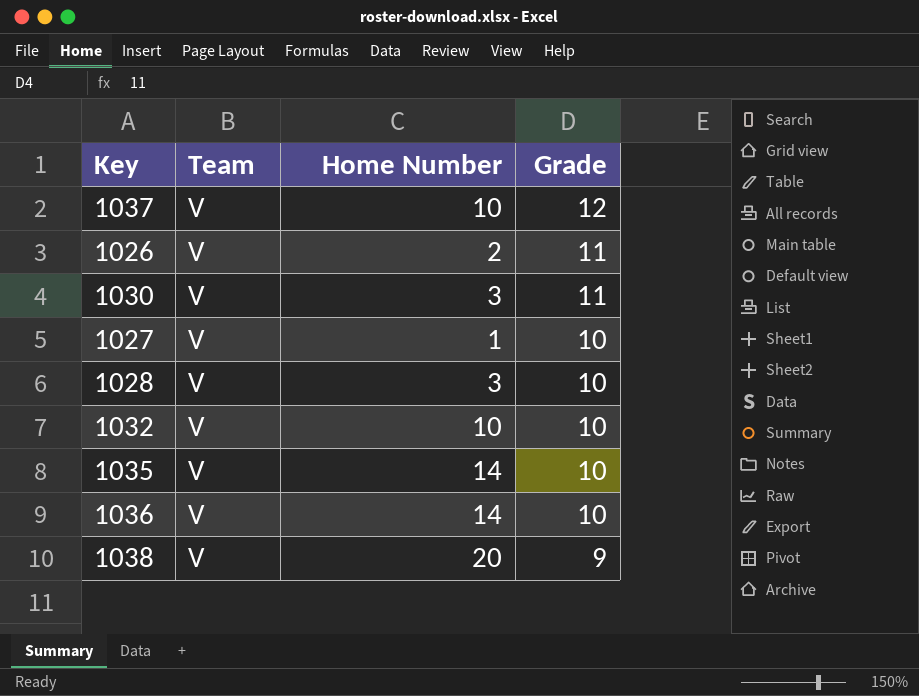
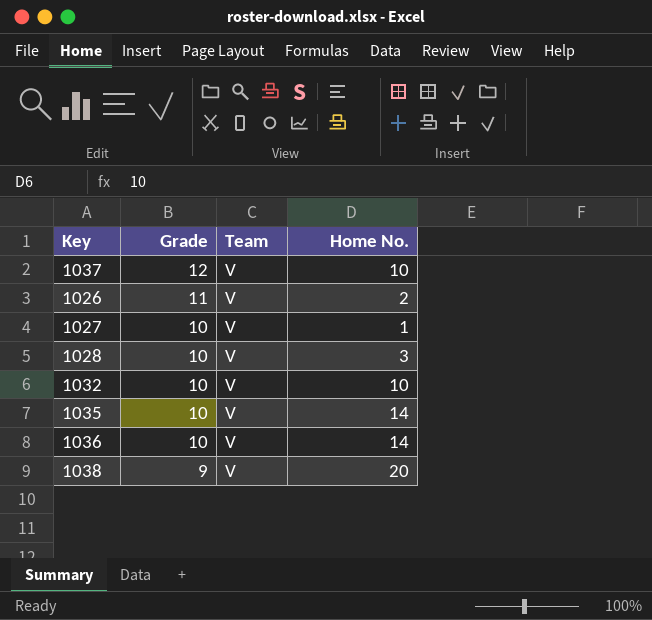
column Grade | position: 4 -> 2
column name: Home Number -> Home No.
row 1030: V | 3 | 11 -> none

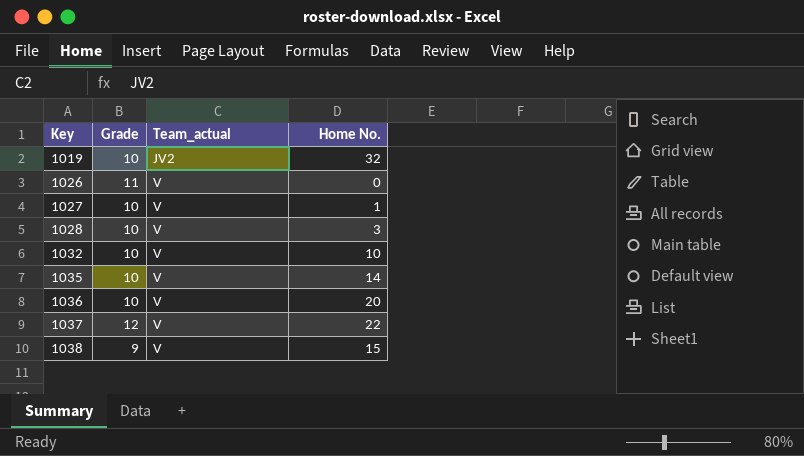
row order: Grade descending -> Key ascending
column name: Team -> Team_actual
row 1019: none -> 10 | JV2 | 32
1026 | Home No.: 2 -> 0
1036 | Home No.: 14 -> 20
1037 | Home No.: 10 -> 22
1038 | Home No.: 20 -> 15

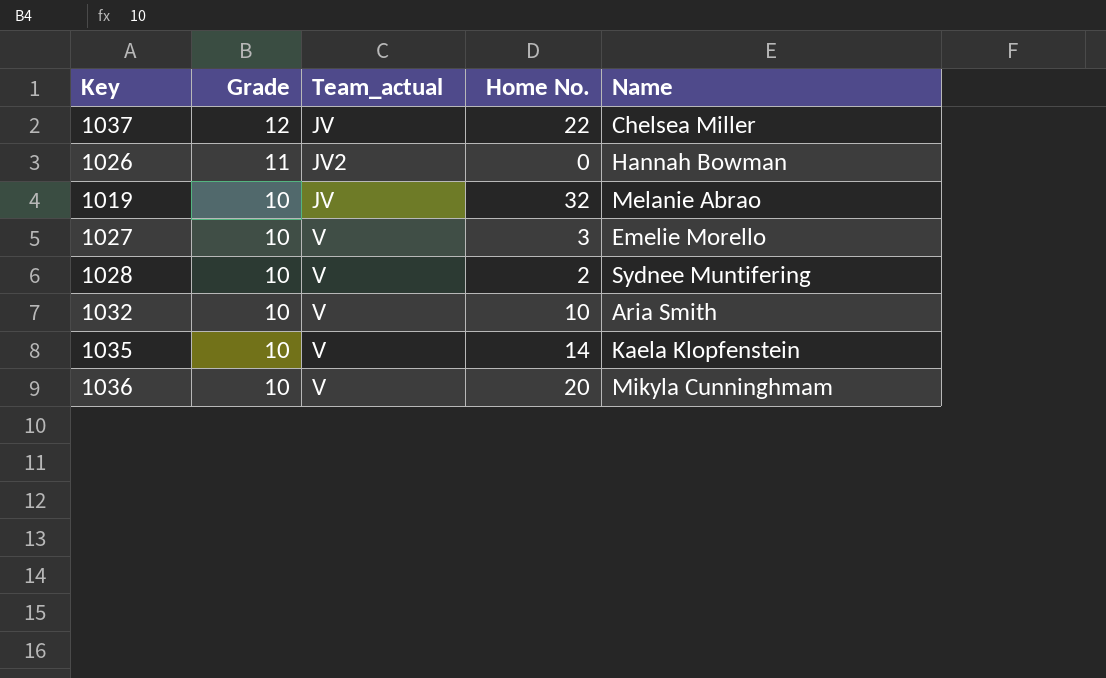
row order: Key ascending -> Grade descending
column Name | position: none -> 5
row 1038: 9 | V | 15 -> none
1037 | Team_actual: V -> JV
1026 | Team_actual: V -> JV2
1019 | Team_actual: JV2 -> JV
1027 | Home No.: 1 -> 3
1028 | Home No.: 3 -> 2

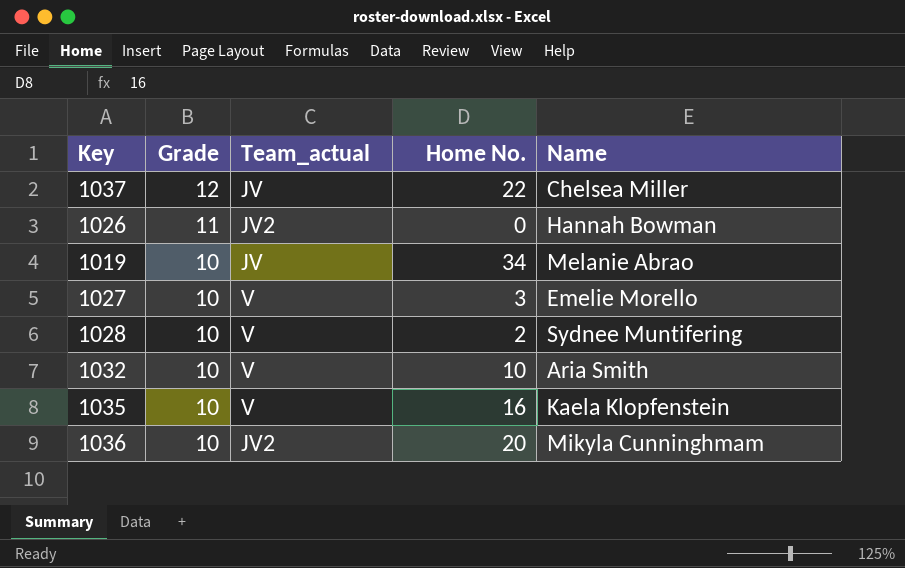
1019 | Home No.: 32 -> 34
1035 | Home No.: 14 -> 16
1036 | Team_actual: V -> JV2

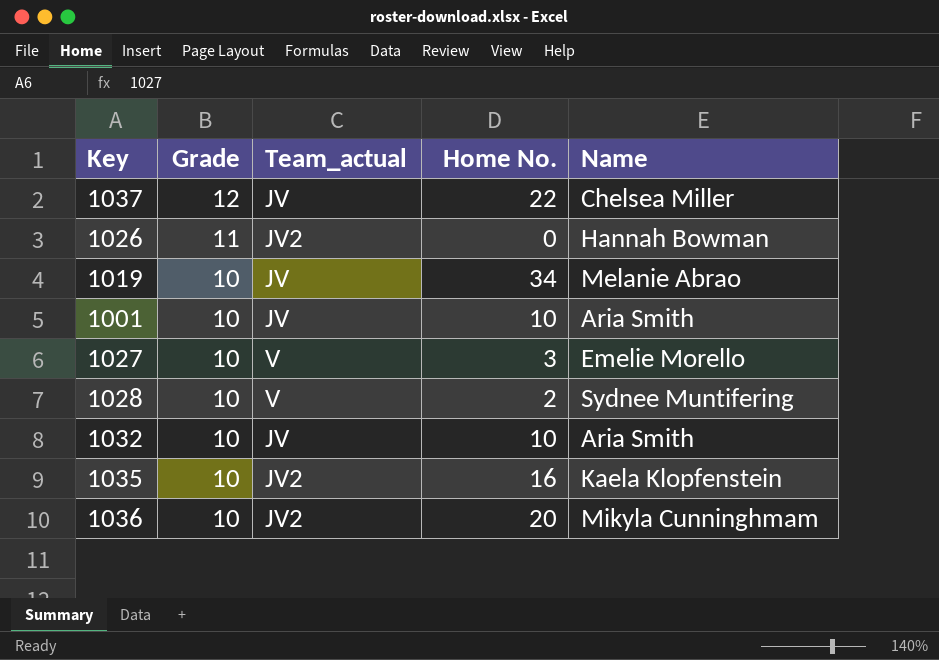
row 1001: none -> 10 | JV | 10 | Aria Smith
1032 | Team_actual: V -> JV
1035 | Team_actual: V -> JV2

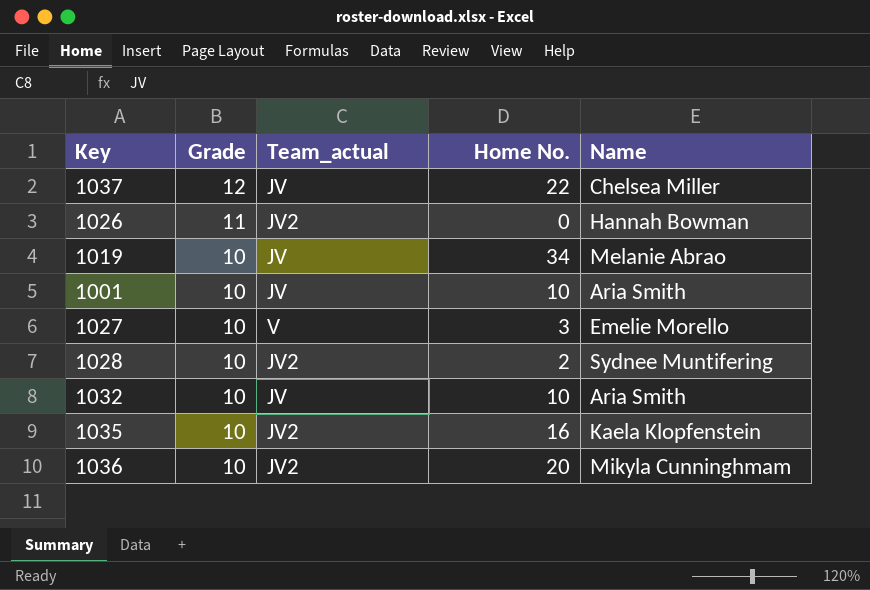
1028 | Team_actual: V -> JV2

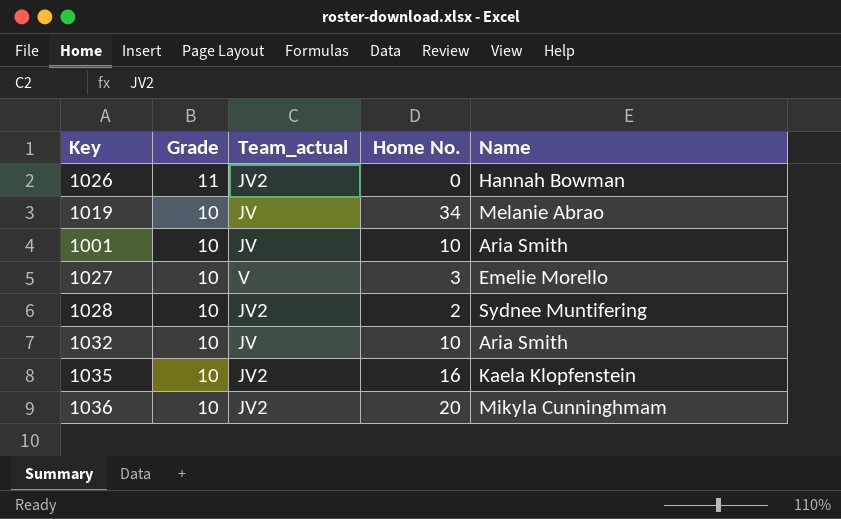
row 1037: 12 | JV | 22 | Chelsea Miller -> none

